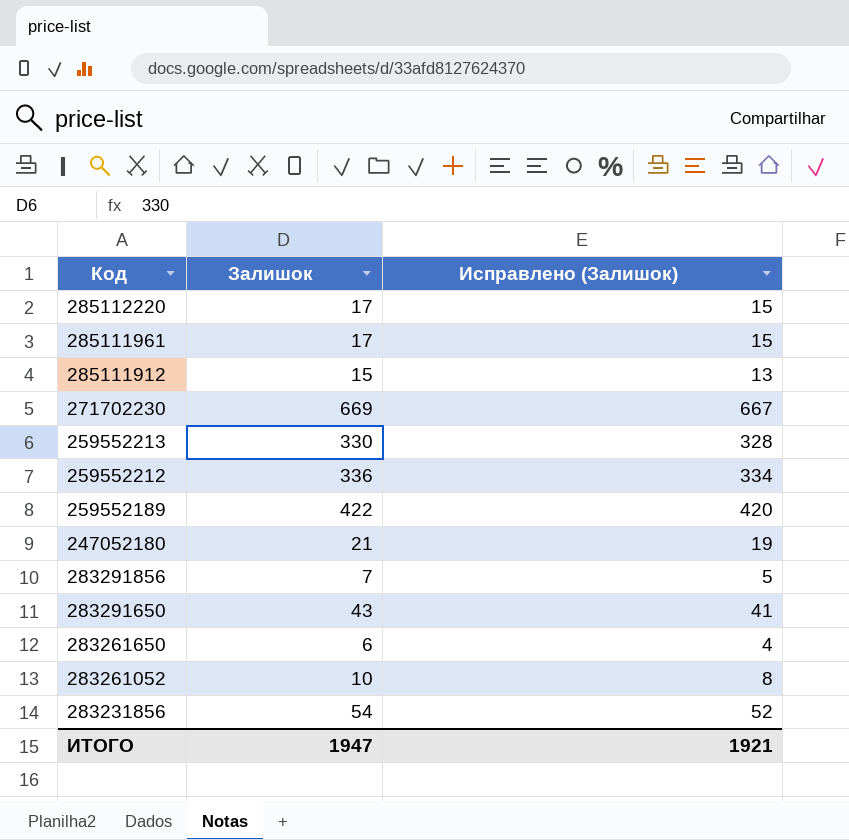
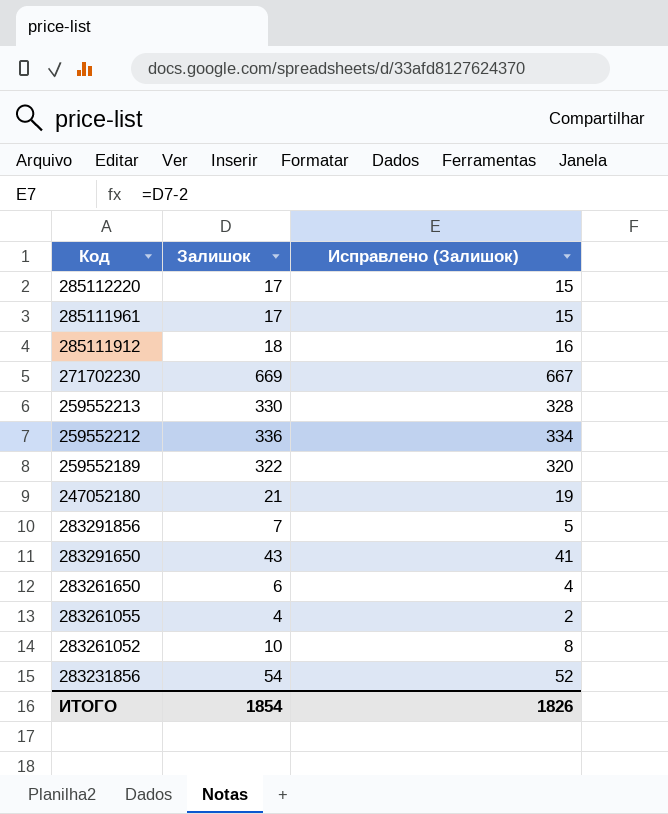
285111912 | Залишок: 15 -> 18
285111912 | Исправлено (Залишок): 13 -> 16
259552189 | Залишок: 422 -> 322
259552189 | Исправлено (Залишок): 420 -> 320
row 283261055: none -> 4 | 2
ИТОГО | Залишок: 1947 -> 1854
ИТОГО | Исправлено (Залишок): 1921 -> 1826

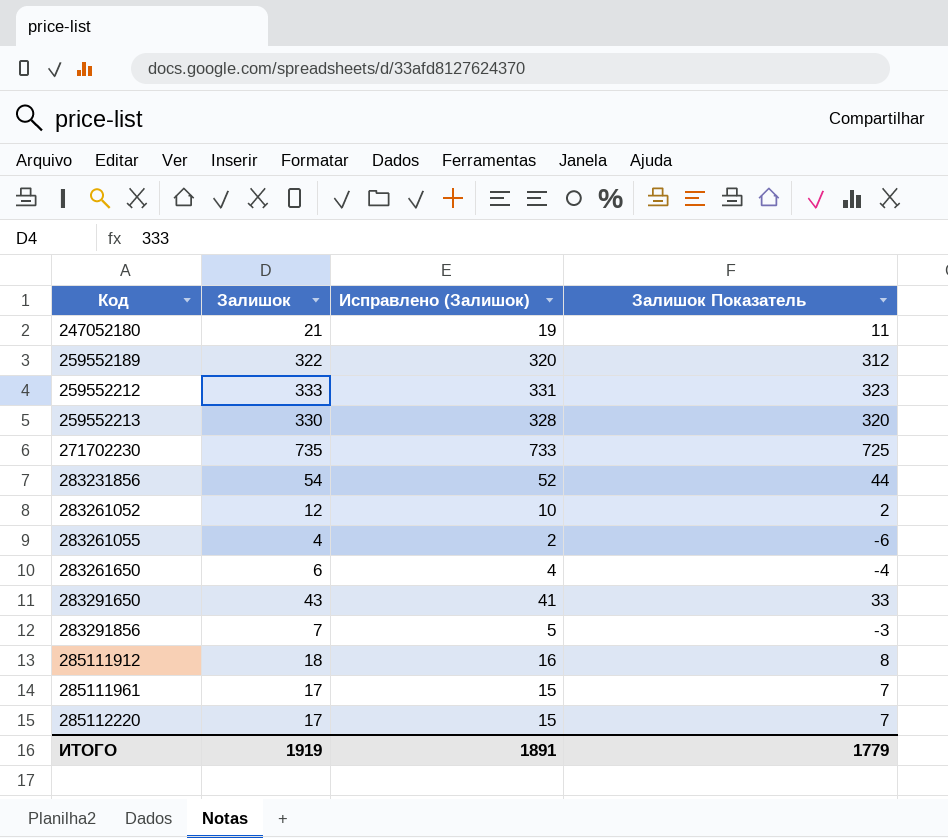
row order: none -> Код ascending
column Залишок Показатель | formula: none -> [Залишок] - 10
259552212 | Залишок: 336 -> 333
259552212 | Исправлено (Залишок): 334 -> 331
271702230 | Залишок: 669 -> 735
271702230 | Исправлено (Залишок): 667 -> 733
283261052 | Залишок: 10 -> 12
283261052 | Исправлено (Залишок): 8 -> 10
ИТОГО | Залишок: 1854 -> 1919
ИТОГО | Исправлено (Залишок): 1826 -> 1891

